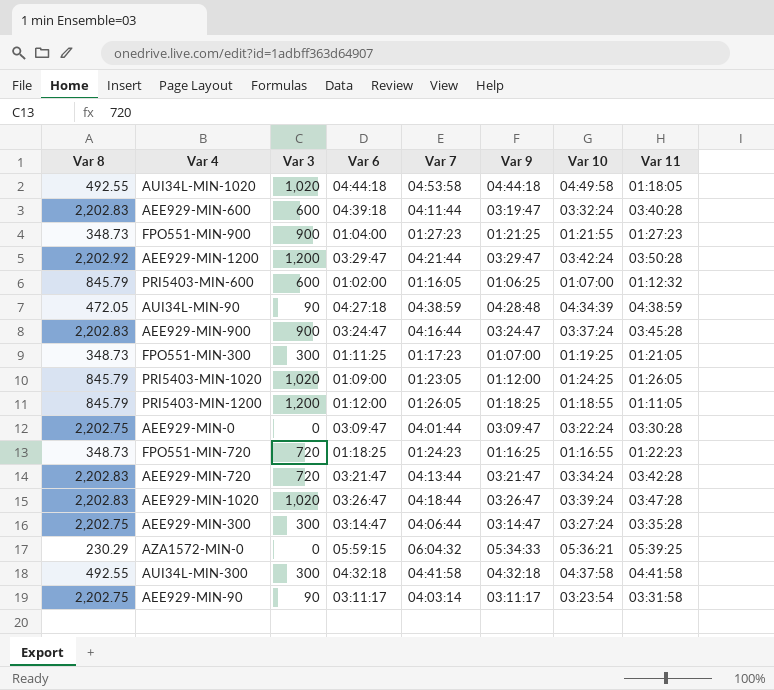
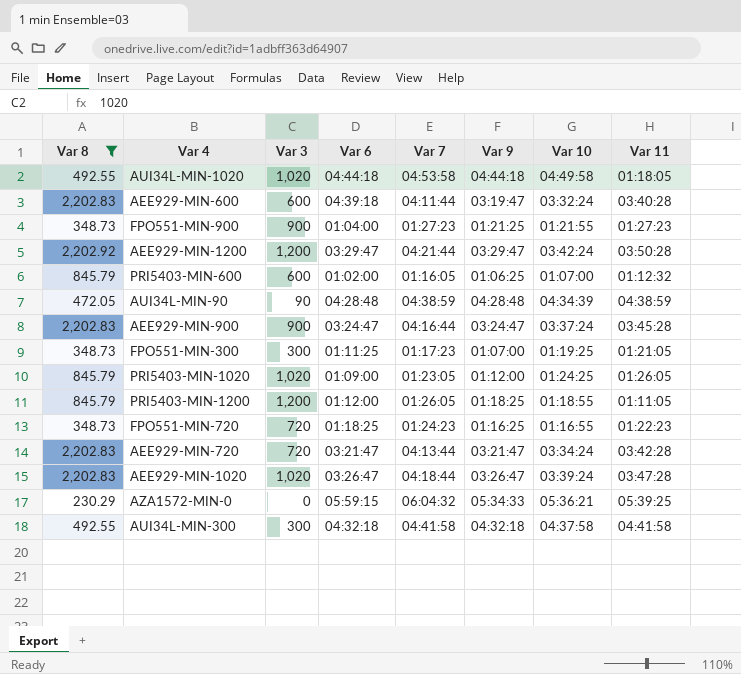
filter: none -> Var 8 != 2,202.75
AUI34L-MIN-90 | Var 6: 04:27:18 -> 04:28:48

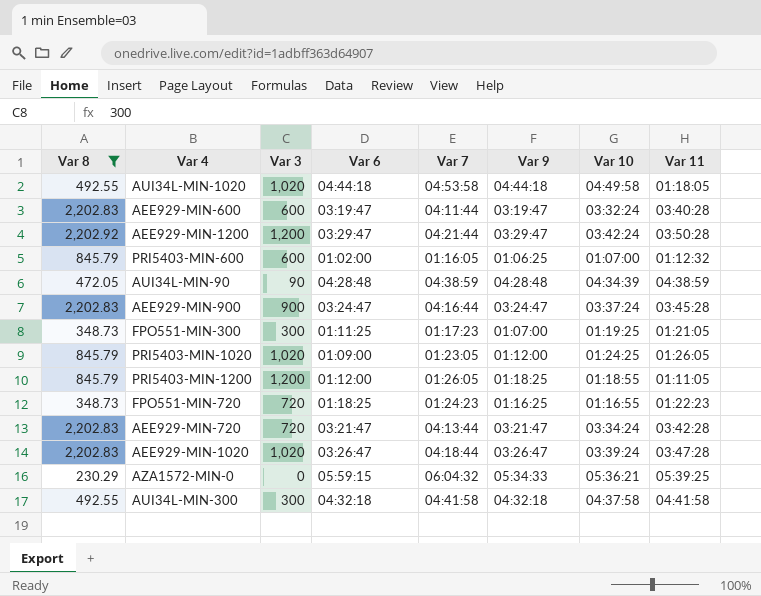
row FPO551-MIN-900: 348.73 | 900 | 01:04:00 | 01:27:23 | 01:21:25 | 01:21:55 | 01:27:23 -> none
AEE929-MIN-600 | Var 6: 04:39:18 -> 03:19:47

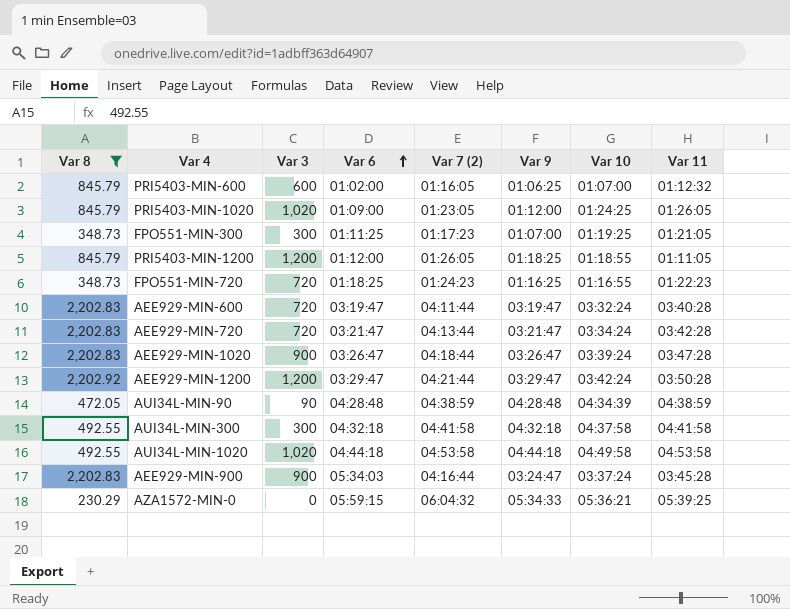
row order: none -> Var 6 ascending
column name: Var 7 -> Var 7 (2)
AEE929-MIN-600 | Var 3: 600 -> 720
AEE929-MIN-1020 | Var 3: 1,020 -> 900
AUI34L-MIN-1020 | Var 11: 01:18:05 -> 04:53:58
AEE929-MIN-900 | Var 6: 03:24:47 -> 05:34:03

